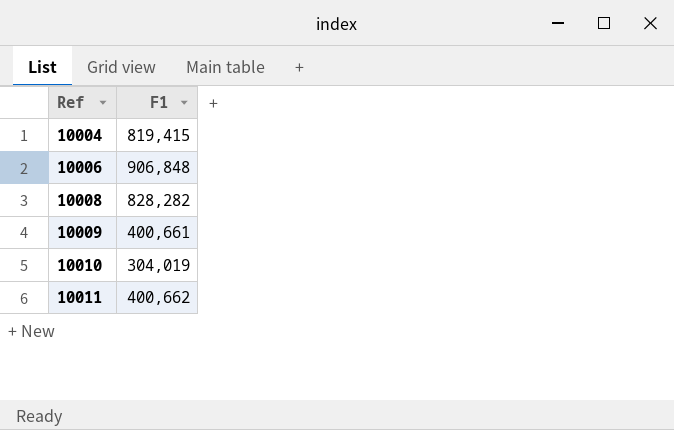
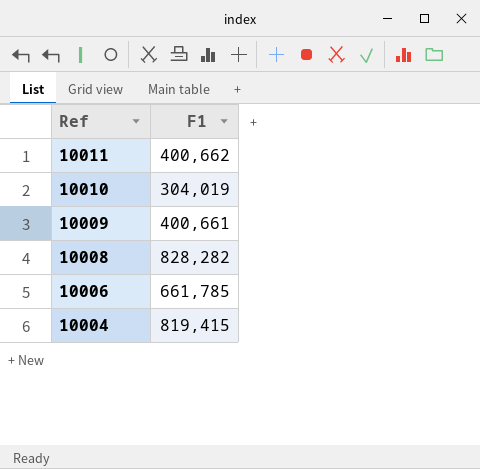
row order: Ref ascending -> Ref descending
10006 | F1: 906,848 -> 661,785

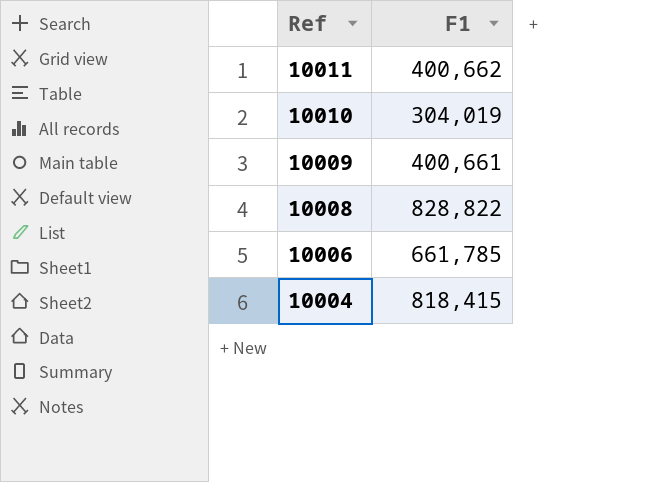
10008 | F1: 828,282 -> 828,822
10004 | F1: 819,415 -> 818,415

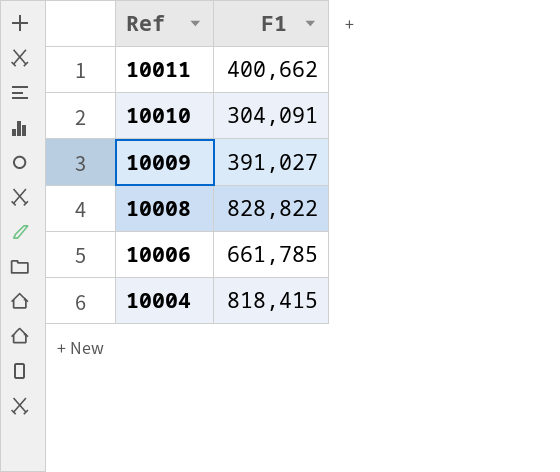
10010 | F1: 304,019 -> 304,091
10009 | F1: 400,661 -> 391,027

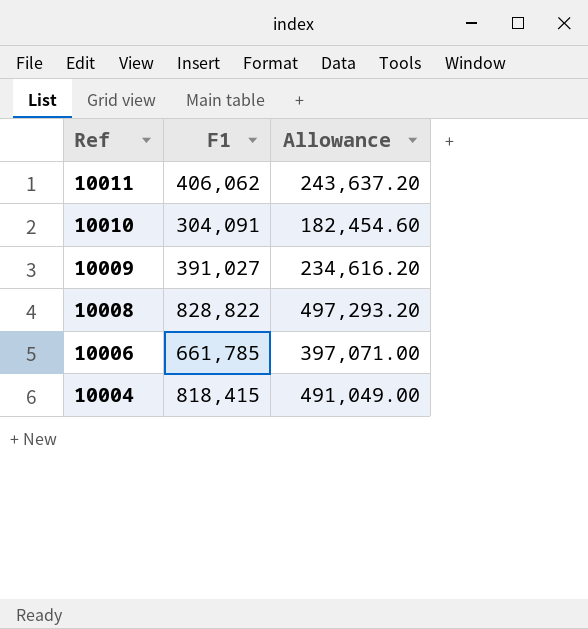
column Allowance | formula: none -> [F1] * 0.6
10011 | F1: 400,662 -> 406,062

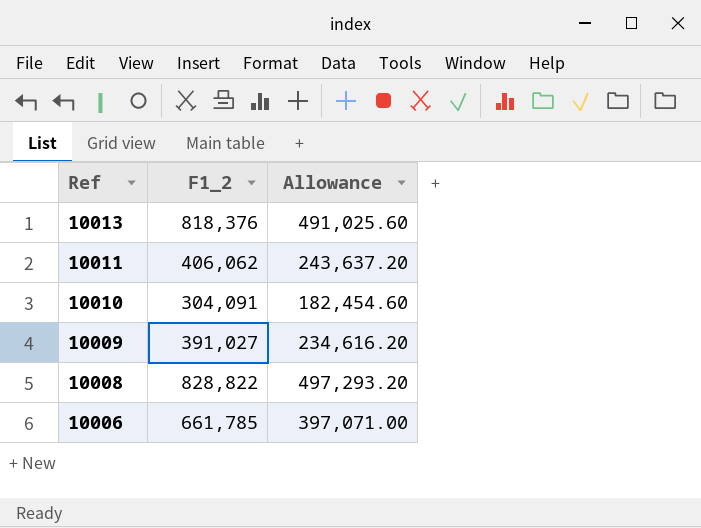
column name: F1 -> F1_2
row 10004: 818,415 | 491,049.00 -> none
row 10013: none -> 818,376 | 491,025.60

